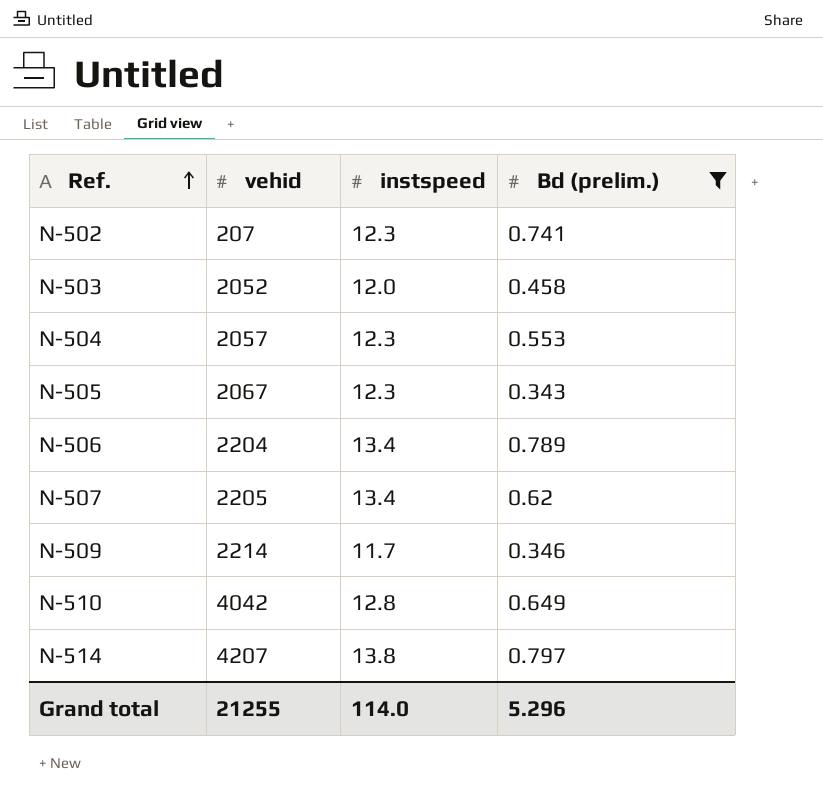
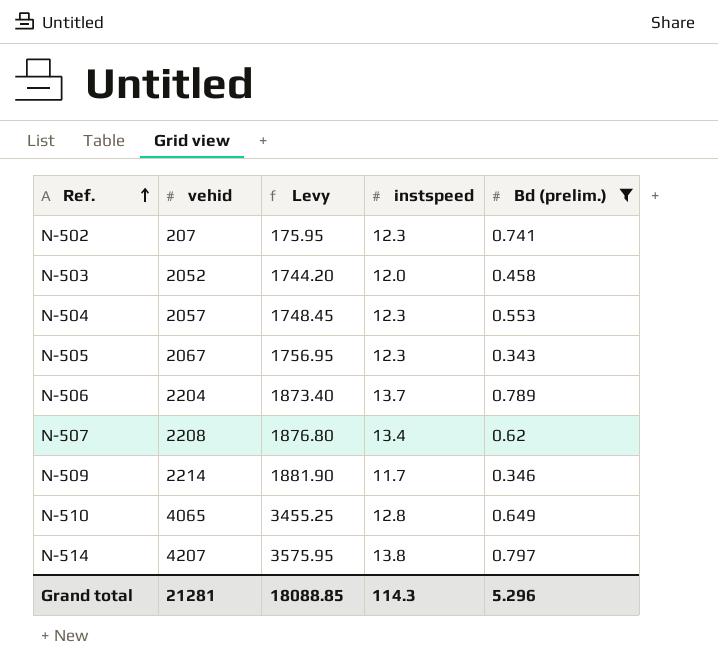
column Levy | formula: none -> [vehid] * 0.85
N-506 | instspeed: 13.4 -> 13.7
N-507 | vehid: 2205 -> 2208
N-510 | vehid: 4042 -> 4065
Grand total | vehid: 21255 -> 21281
Grand total | instspeed: 114.0 -> 114.3

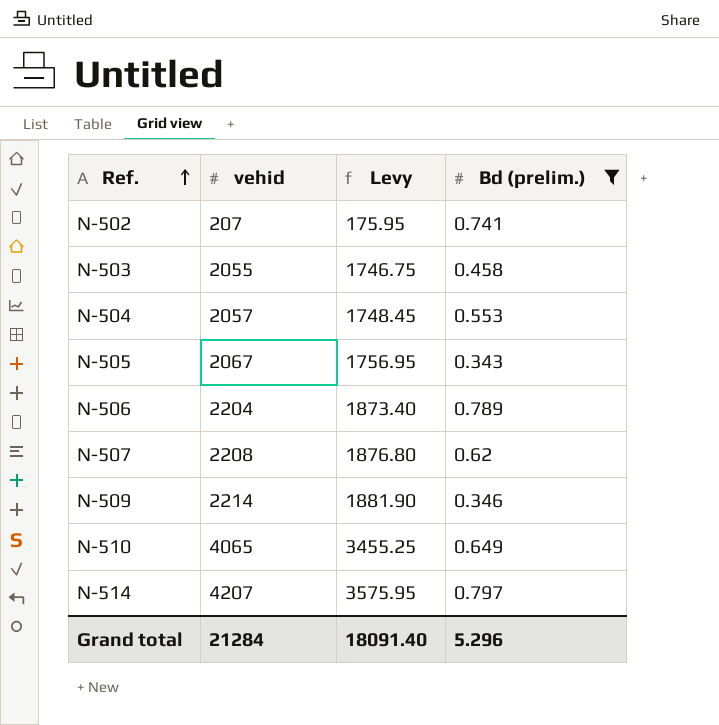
column instspeed | position: 4 -> none
N-503 | vehid: 2052 -> 2055
N-503 | Levy: 1744.20 -> 1746.75
Grand total | vehid: 21281 -> 21284
Grand total | Levy: 18088.85 -> 18091.40

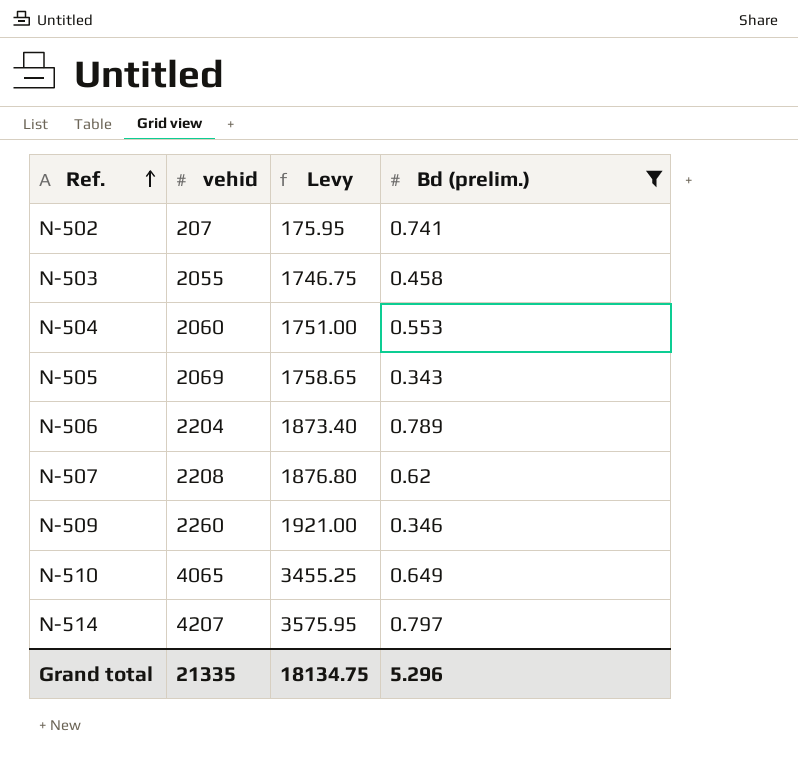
N-504 | vehid: 2057 -> 2060
N-504 | Levy: 1748.45 -> 1751.00
N-505 | vehid: 2067 -> 2069
N-505 | Levy: 1756.95 -> 1758.65
N-509 | vehid: 2214 -> 2260
N-509 | Levy: 1881.90 -> 1921.00
Grand total | vehid: 21284 -> 21335
Grand total | Levy: 18091.40 -> 18134.75

